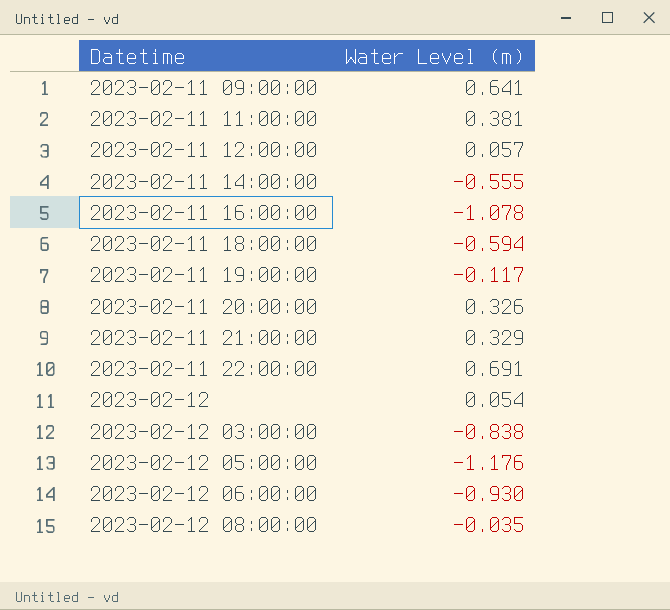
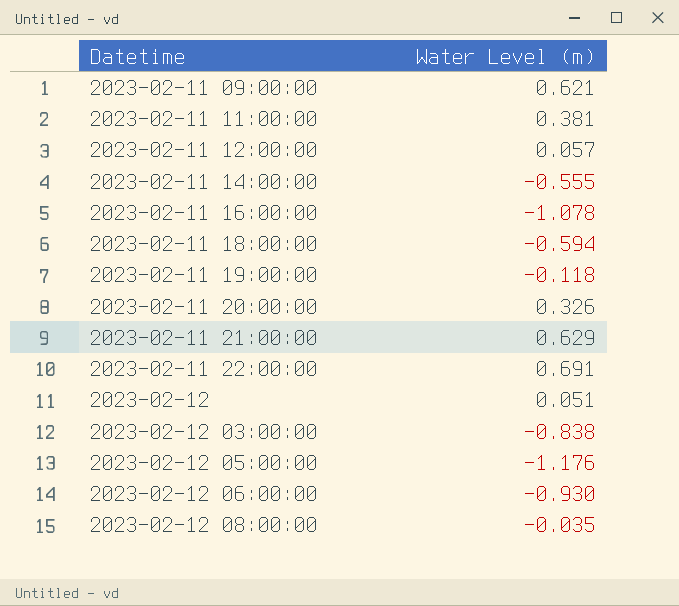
2023-02-11 09:00:00 | Water Level (m): 0.641 -> 0.621
2023-02-11 19:00:00 | Water Level (m): -0.117 -> -0.118
2023-02-11 21:00:00 | Water Level (m): 0.329 -> 0.629
2023-02-12 | Water Level (m): 0.054 -> 0.051

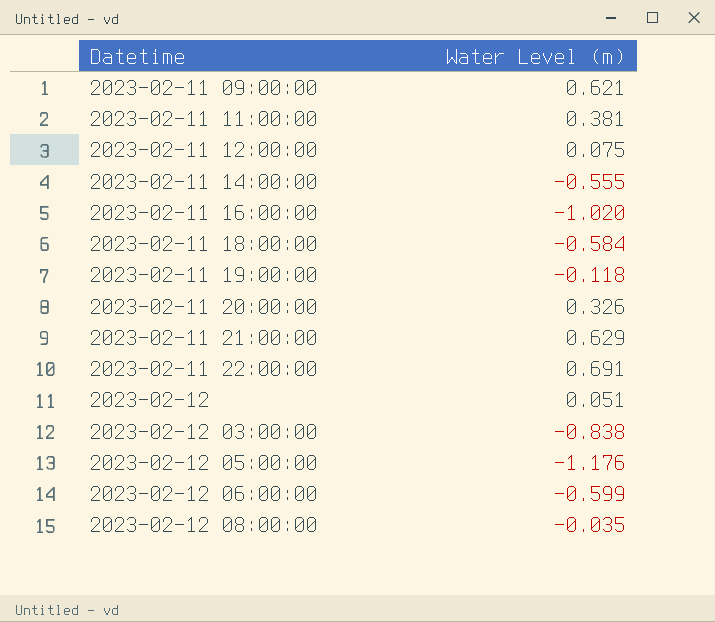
2023-02-11 12:00:00 | Water Level (m): 0.057 -> 0.075
2023-02-11 16:00:00 | Water Level (m): -1.078 -> -1.020
2023-02-11 18:00:00 | Water Level (m): -0.594 -> -0.584
2023-02-12 06:00:00 | Water Level (m): -0.930 -> -0.599

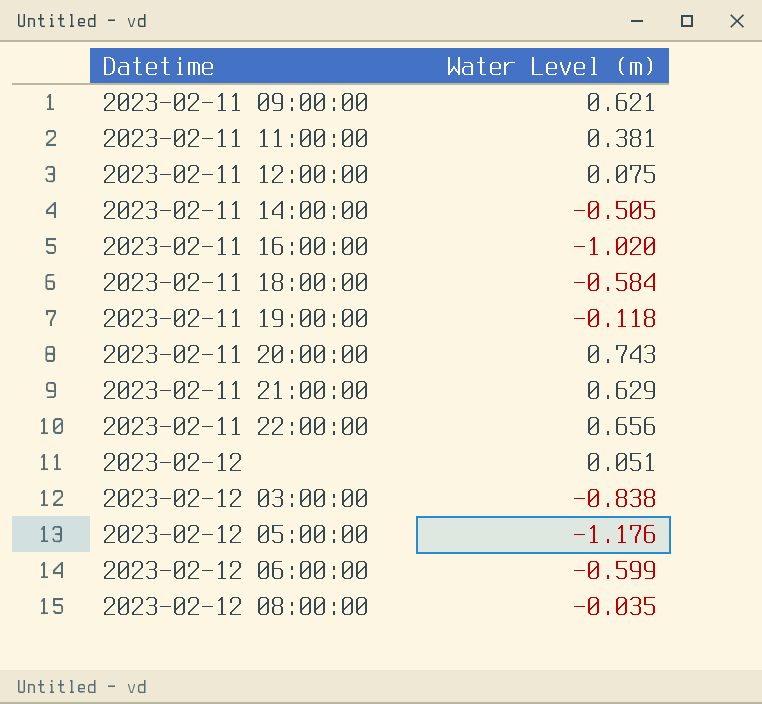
2023-02-11 14:00:00 | Water Level (m): -0.555 -> -0.505
2023-02-11 20:00:00 | Water Level (m): 0.326 -> 0.743
2023-02-11 22:00:00 | Water Level (m): 0.691 -> 0.656

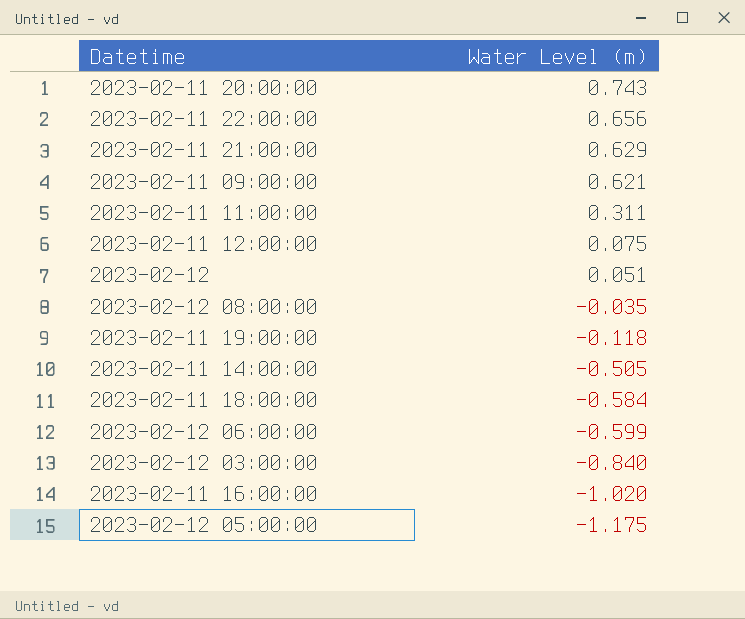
row order: Datetime ascending -> Water Level (m) descending
2023-02-11 11:00:00 | Water Level (m): 0.381 -> 0.311
2023-02-12 03:00:00 | Water Level (m): -0.838 -> -0.840
2023-02-12 05:00:00 | Water Level (m): -1.176 -> -1.175

